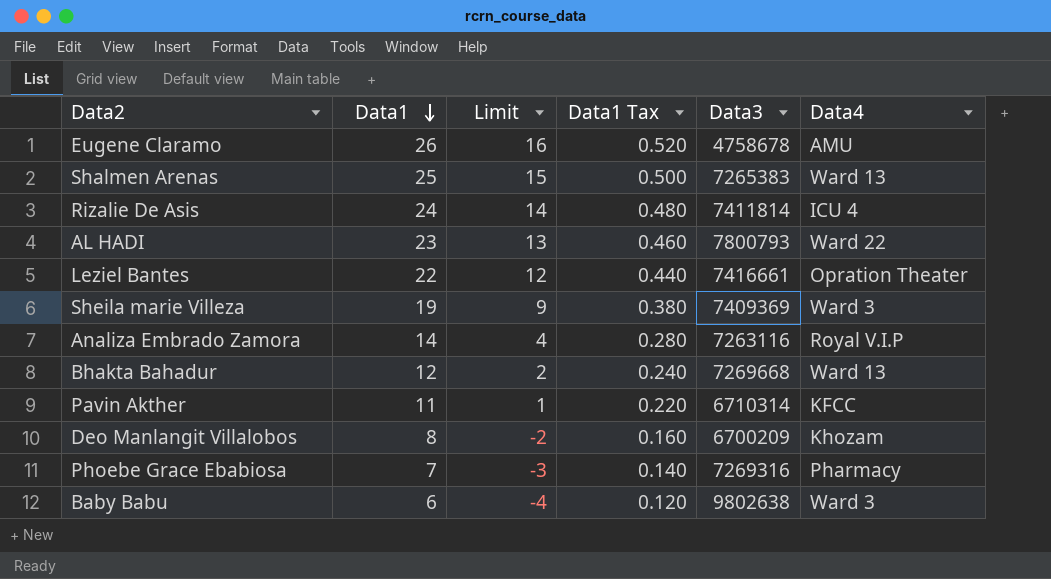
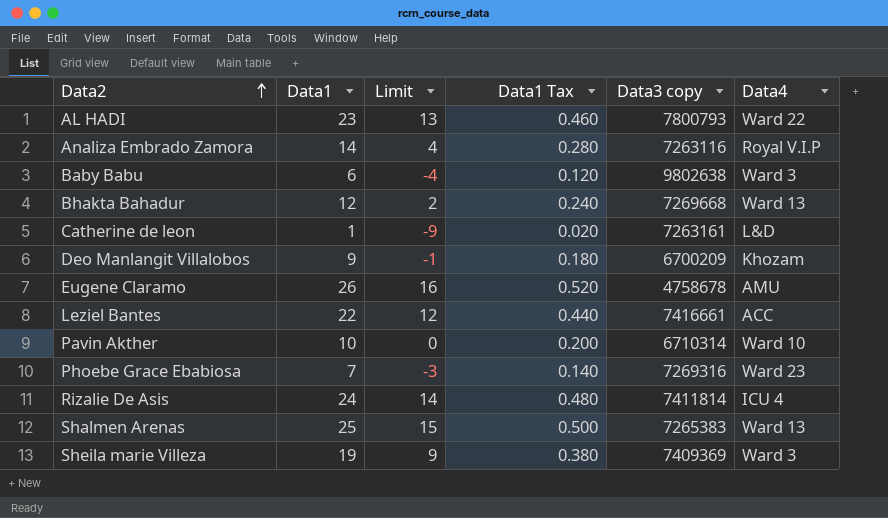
row order: Data1 descending -> Data2 ascending
column name: Data3 -> Data3 copy
row Catherine de leon: none -> 1 | -9 | 0.020 | 7263161 | L&D
Deo Manlangit Villalobos | Data1: 8 -> 9
Deo Manlangit Villalobos | Limit: -2 -> -1
Deo Manlangit Villalobos | Data1 Tax: 0.160 -> 0.180
Leziel Bantes | Data4: Opration Theater -> ACC
Pavin Akther | Data1: 11 -> 10
Pavin Akther | Limit: 1 -> 0
Pavin Akther | Data1 Tax: 0.220 -> 0.200
Pavin Akther | Data4: KFCC -> Ward 10
Phoebe Grace Ebabiosa | Data4: Pharmacy -> Ward 23

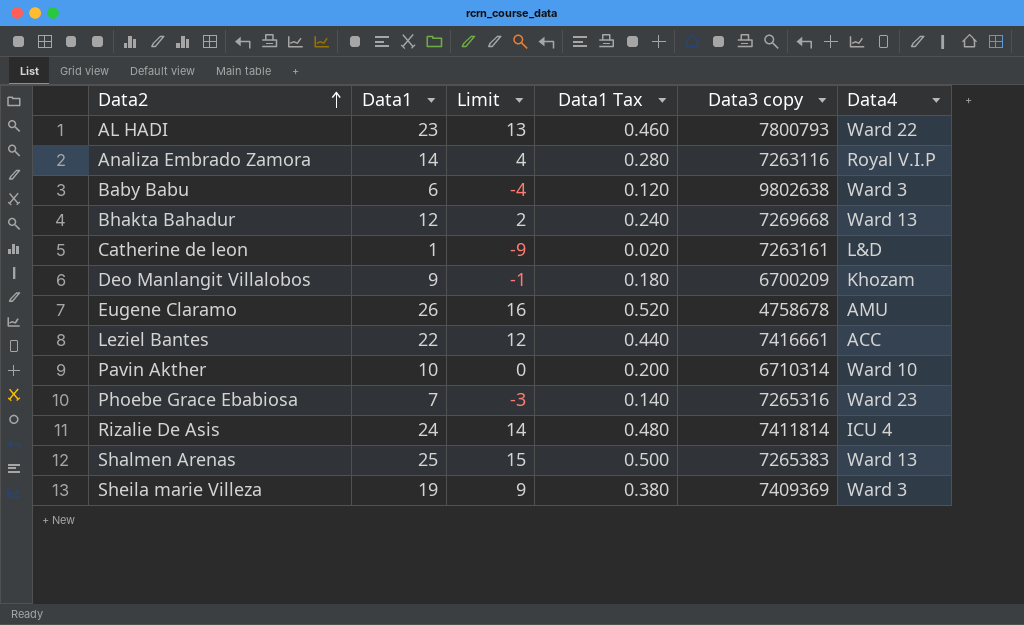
Phoebe Grace Ebabiosa | Data3 copy: 7269316 -> 7265316

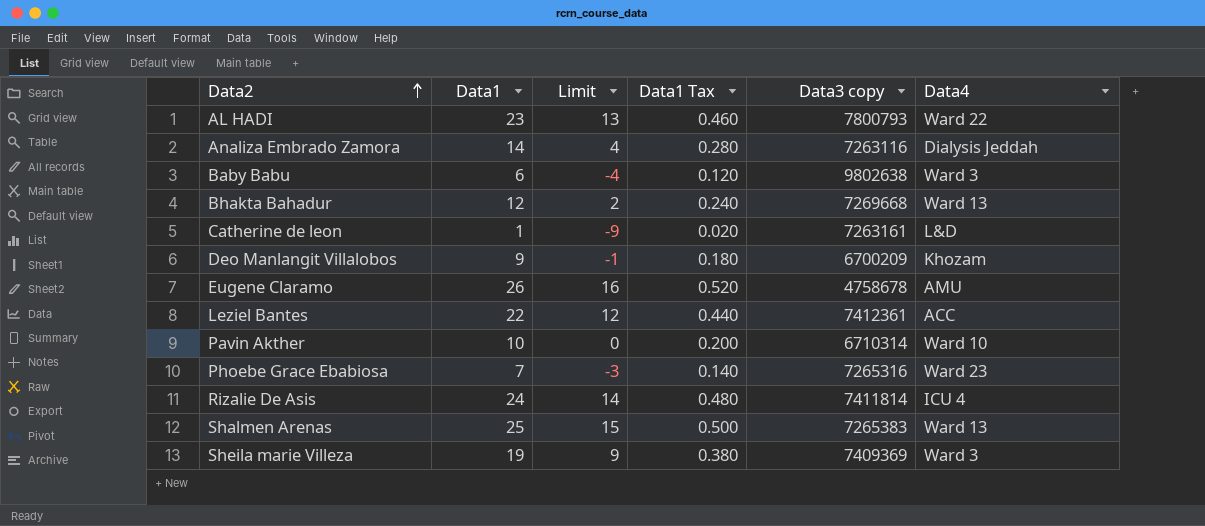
Analiza Embrado Zamora | Data4: Royal V.I.P -> Dialysis Jeddah
Leziel Bantes | Data3 copy: 7416661 -> 7412361

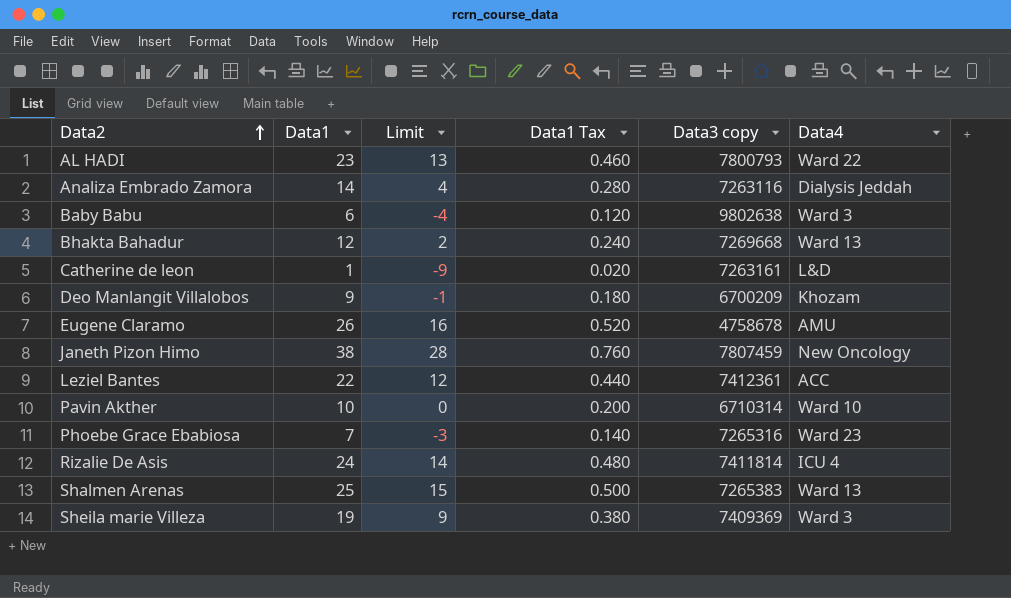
row Janeth Pizon Himo: none -> 38 | 28 | 0.760 | 7807459 | New Oncology

